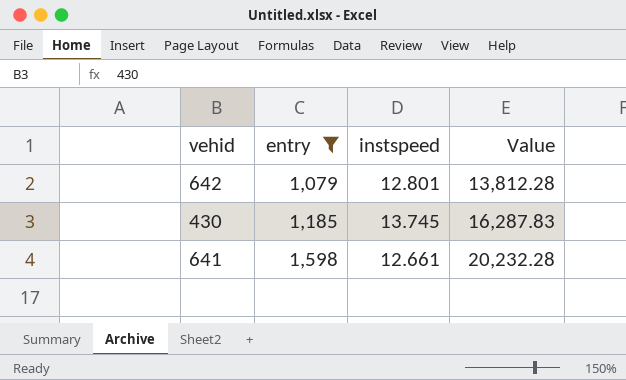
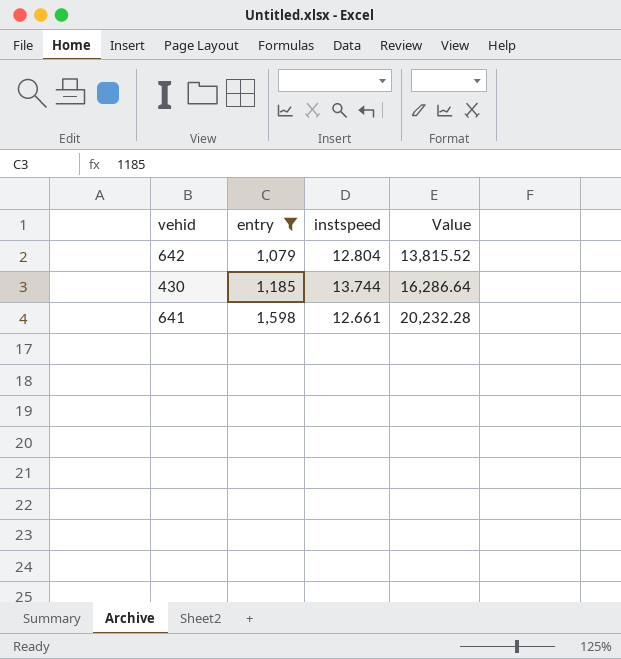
642 | instspeed: 12.801 -> 12.804
642 | Value: 13,812.28 -> 13,815.52
430 | instspeed: 13.745 -> 13.744
430 | Value: 16,287.83 -> 16,286.64

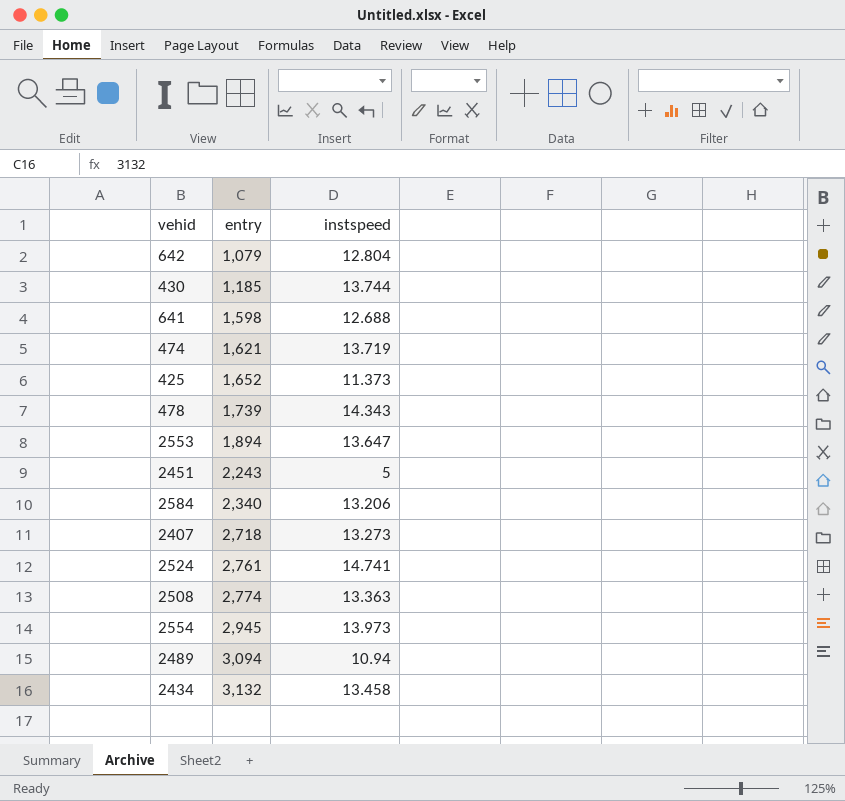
filter: entry <= 1,598 -> none
column Value | formula: [entry] * [instspeed] -> none
641 | instspeed: 12.661 -> 12.688

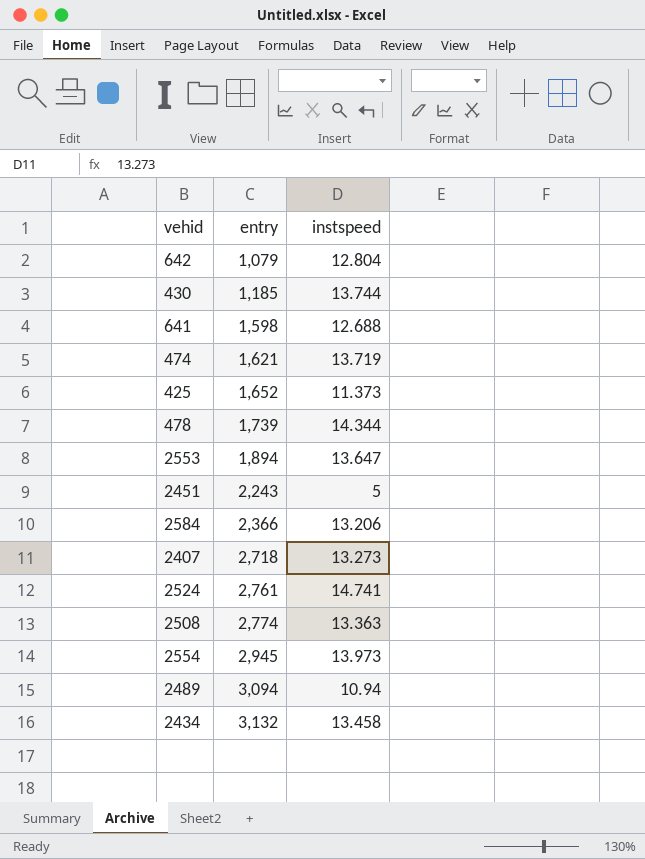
478 | instspeed: 14.343 -> 14.344
2584 | entry: 2,340 -> 2,366

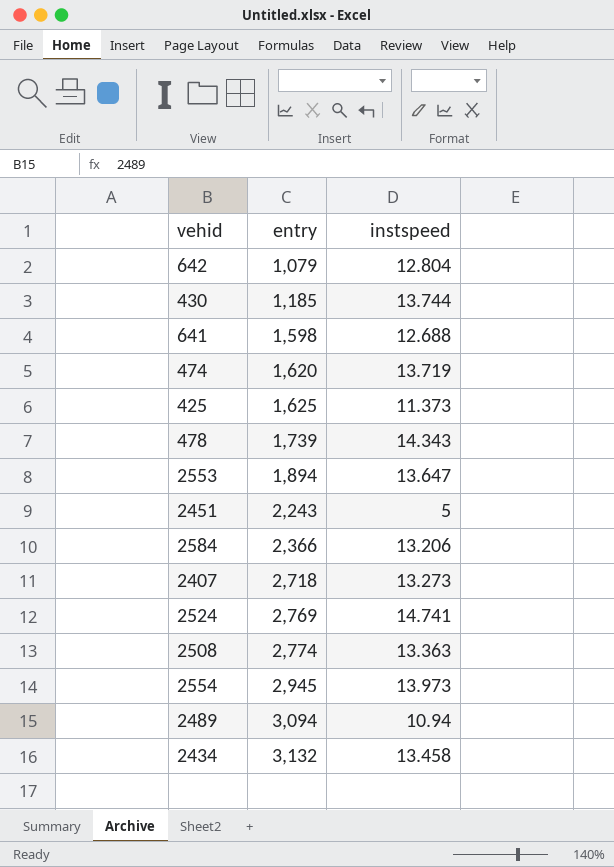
474 | entry: 1,621 -> 1,620
425 | entry: 1,652 -> 1,625
478 | instspeed: 14.344 -> 14.343
2524 | entry: 2,761 -> 2,769

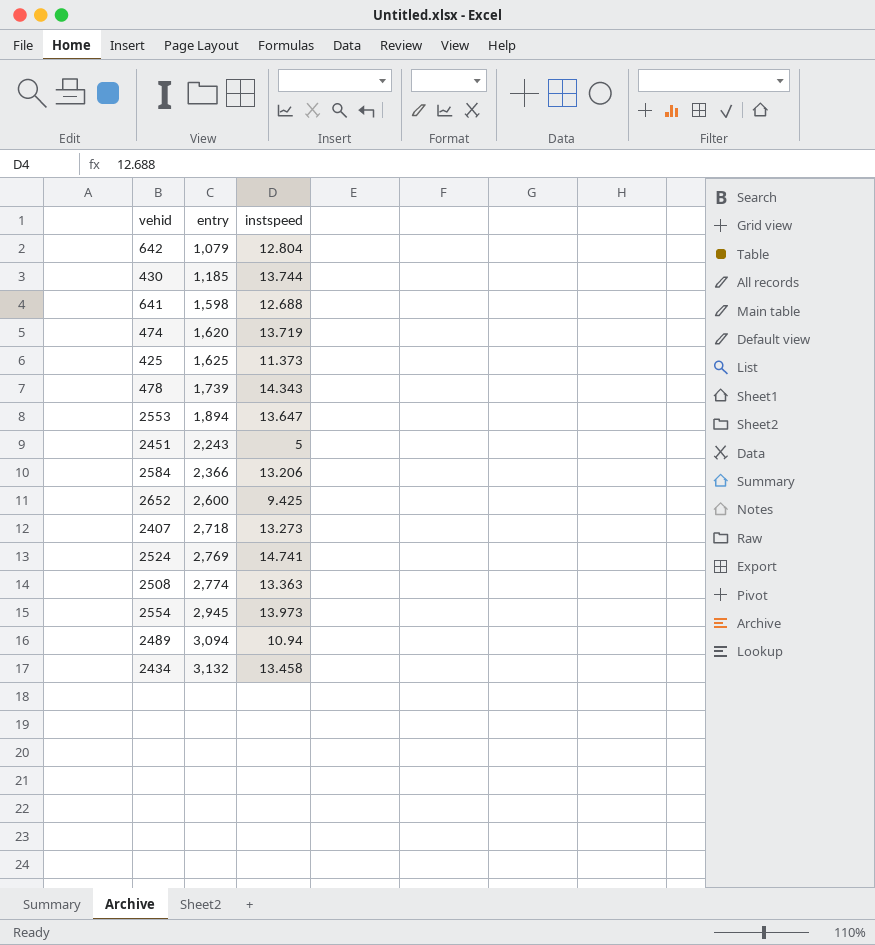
row 2652: none -> 2,600 | 9.425

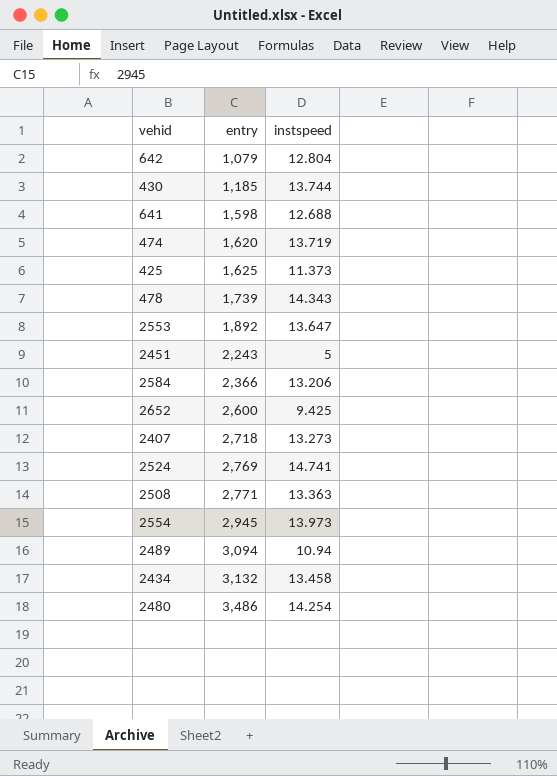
2553 | entry: 1,894 -> 1,892
2508 | entry: 2,774 -> 2,771
row 2480: none -> 3,486 | 14.254

